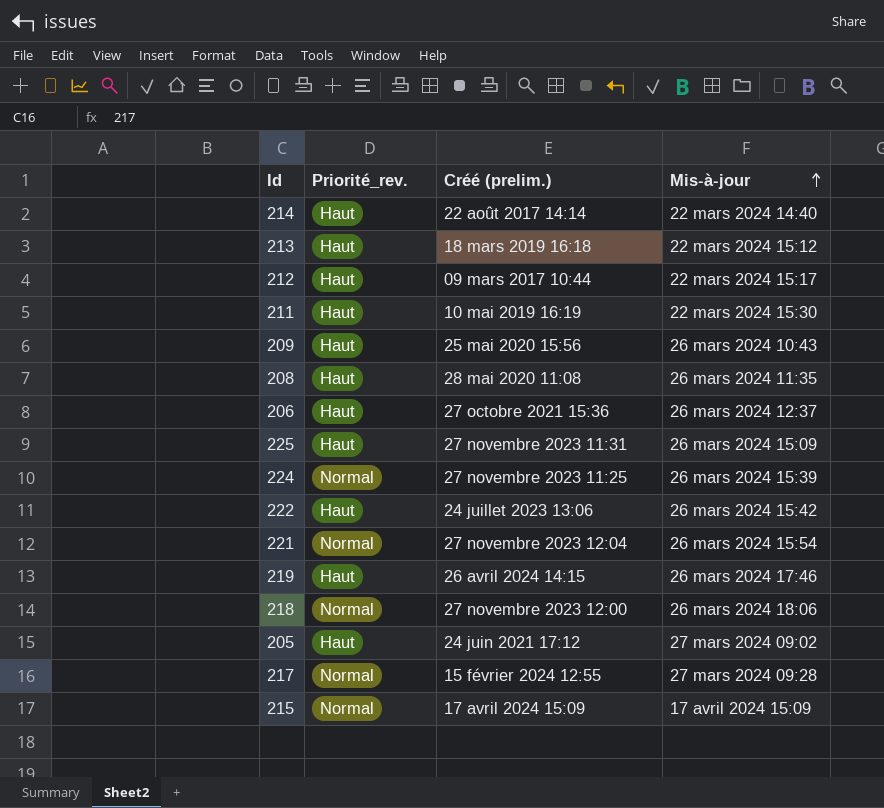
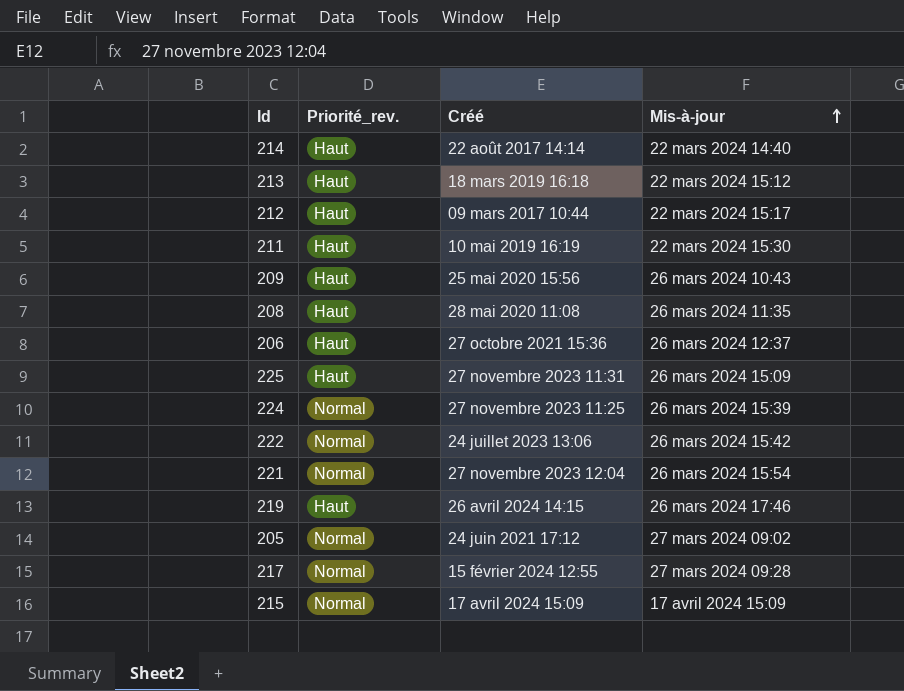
column name: Créé (prelim.) -> Créé
row 218: Normal | 27 novembre 2023 12:00 | 26 mars 2024 18:06 -> none
222 | Priorité_rev.: Haut -> Normal
205 | Priorité_rev.: Haut -> Normal

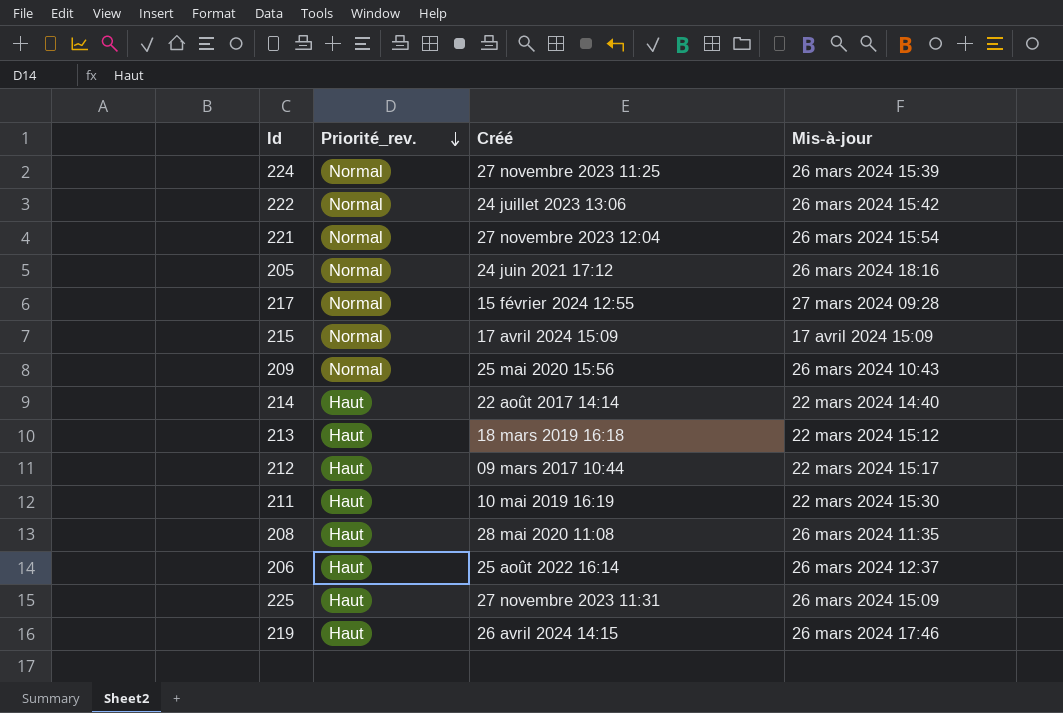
row order: Mis-à-jour ascending -> Priorité_rev. descending
205 | Mis-à-jour: 27 mars 2024 09:02 -> 26 mars 2024 18:16
209 | Priorité_rev.: Haut -> Normal
206 | Créé: 27 octobre 2021 15:36 -> 25 août 2022 16:14

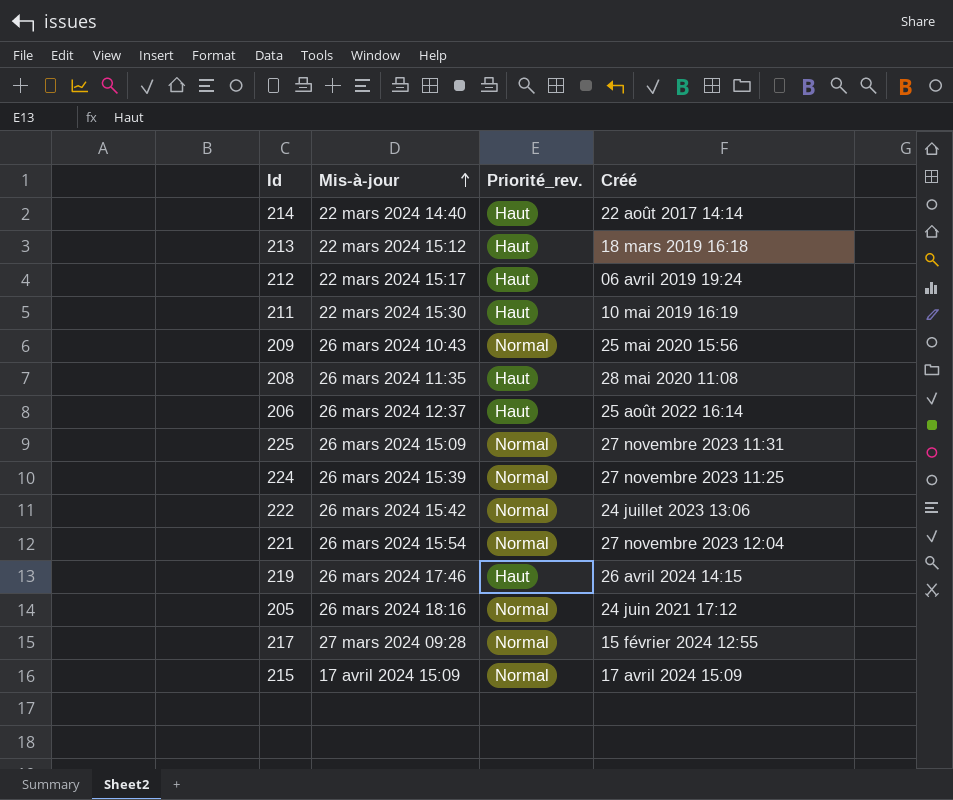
row order: Priorité_rev. descending -> Mis-à-jour ascending
column Mis-à-jour | position: 4 -> 2
212 | Créé: 09 mars 2017 10:44 -> 06 avril 2019 19:24
225 | Priorité_rev.: Haut -> Normal

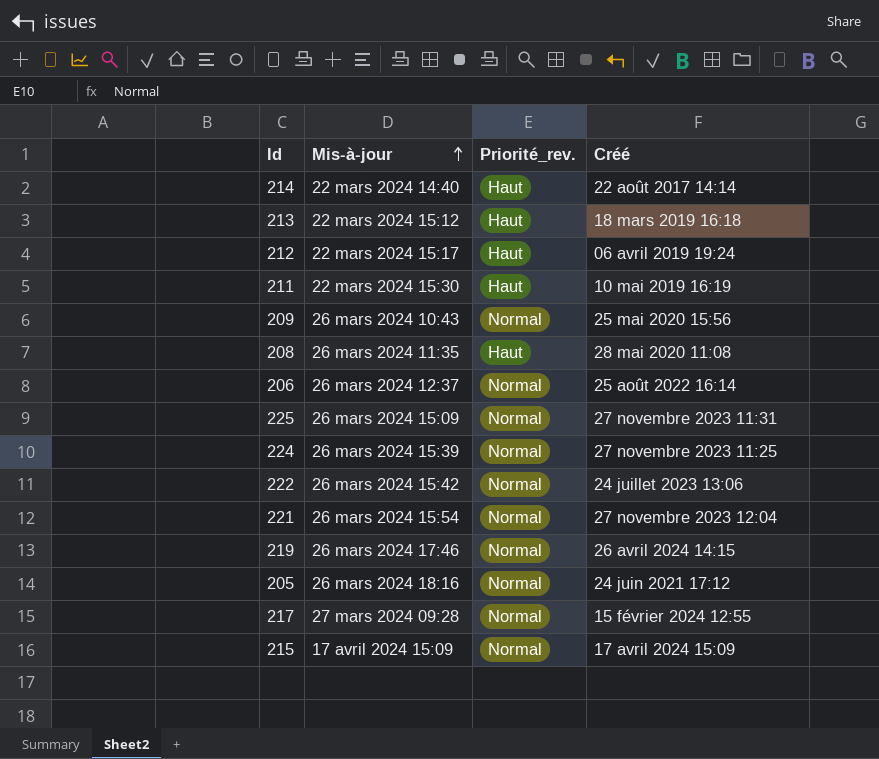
206 | Priorité_rev.: Haut -> Normal
219 | Priorité_rev.: Haut -> Normal

